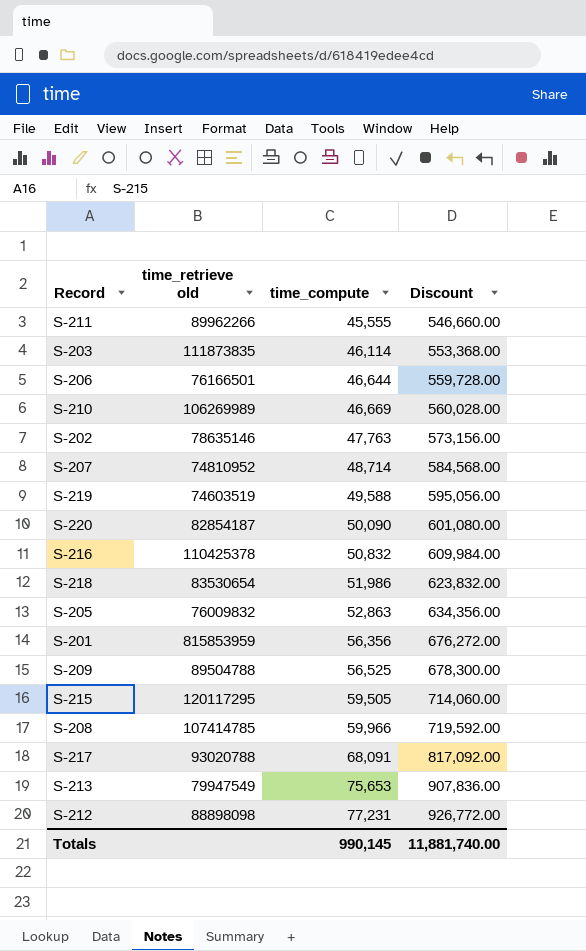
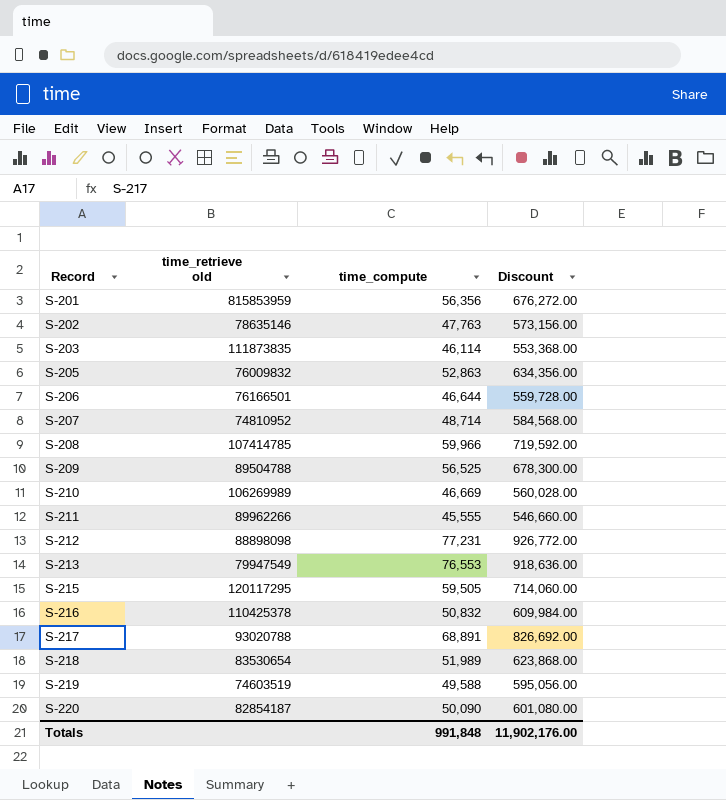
row order: time_compute ascending -> Record ascending
S-213 | time_compute: 75,653 -> 76,553
S-213 | Discount: 907,836.00 -> 918,636.00
S-217 | time_compute: 68,091 -> 68,891
S-217 | Discount: 817,092.00 -> 826,692.00
S-218 | time_compute: 51,986 -> 51,989
S-218 | Discount: 623,832.00 -> 623,868.00
Totals | time_compute: 990,145 -> 991,848
Totals | Discount: 11,881,740.00 -> 11,902,176.00

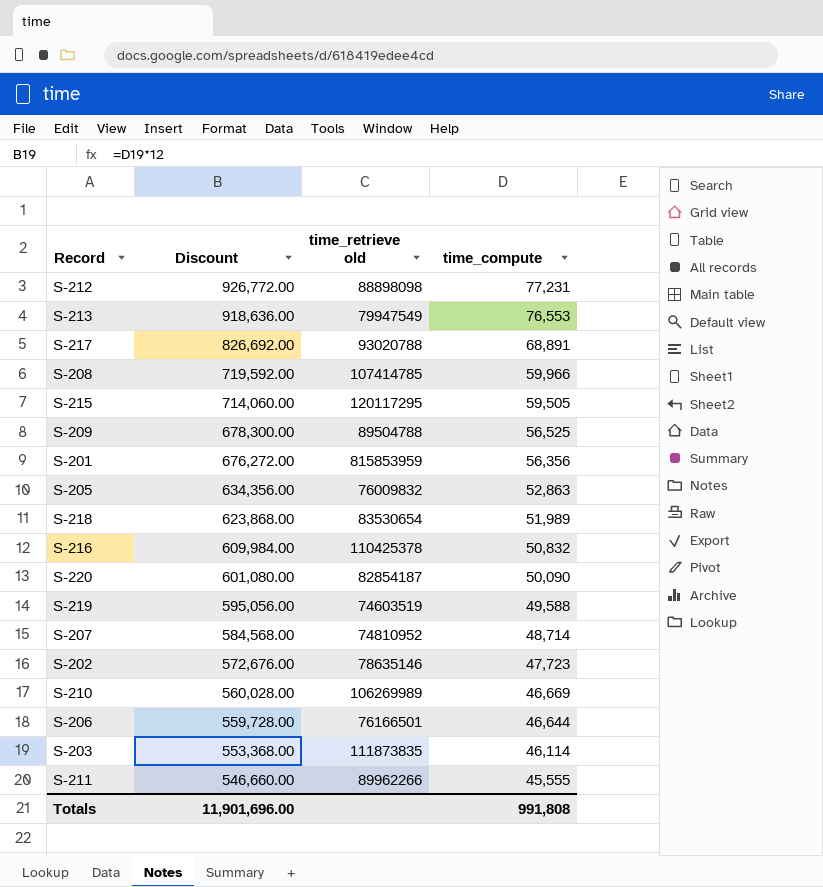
row order: Record ascending -> Discount descending
column Discount | position: 4 -> 2
S-202 | Discount: 573,156.00 -> 572,676.00
S-202 | time_compute: 47,763 -> 47,723
Totals | Discount: 11,902,176.00 -> 11,901,696.00
Totals | time_compute: 991,848 -> 991,808

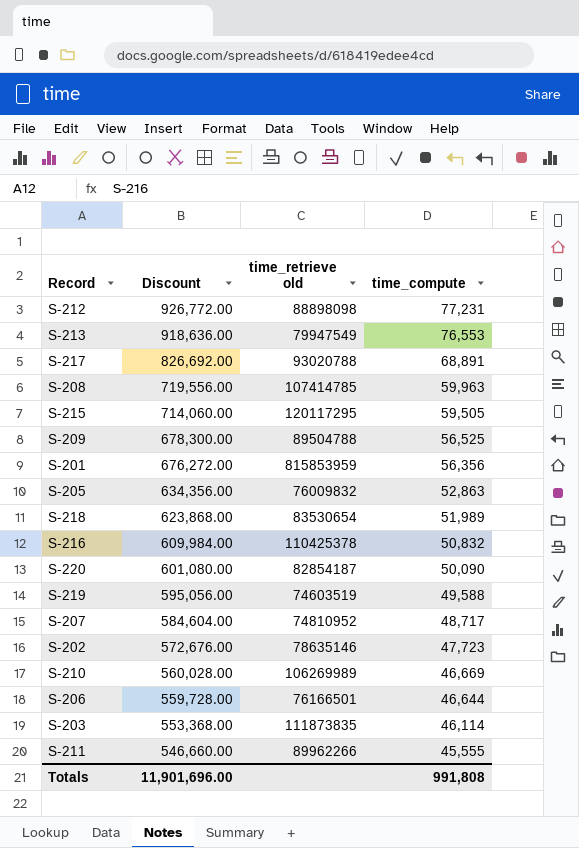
S-208 | Discount: 719,592.00 -> 719,556.00
S-208 | time_compute: 59,966 -> 59,963
S-207 | Discount: 584,568.00 -> 584,604.00
S-207 | time_compute: 48,714 -> 48,717

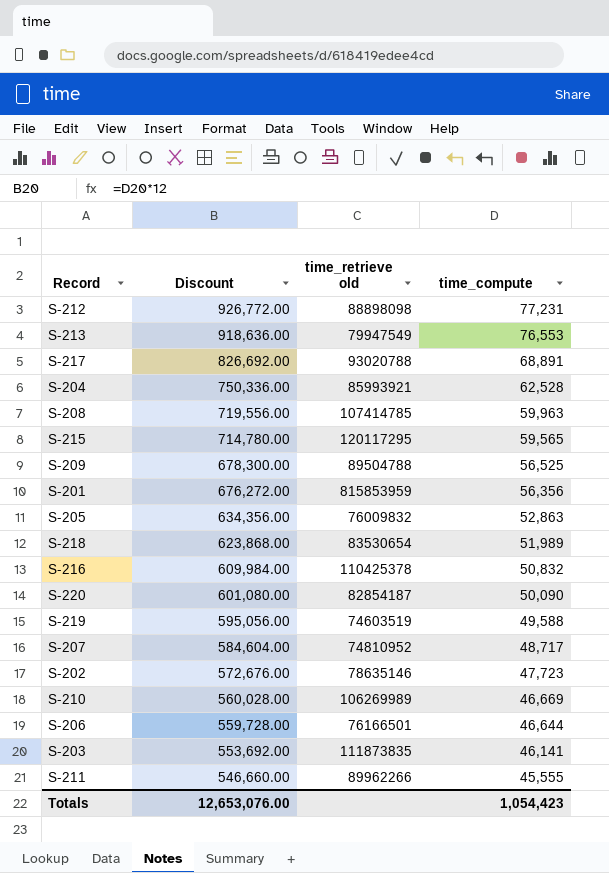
row S-204: none -> 750,336.00 | 85993921 | 62,528
S-215 | Discount: 714,060.00 -> 714,780.00
S-215 | time_compute: 59,505 -> 59,565
S-203 | Discount: 553,368.00 -> 553,692.00
S-203 | time_compute: 46,114 -> 46,141
Totals | Discount: 11,901,696.00 -> 12,653,076.00
Totals | time_compute: 991,808 -> 1,054,423

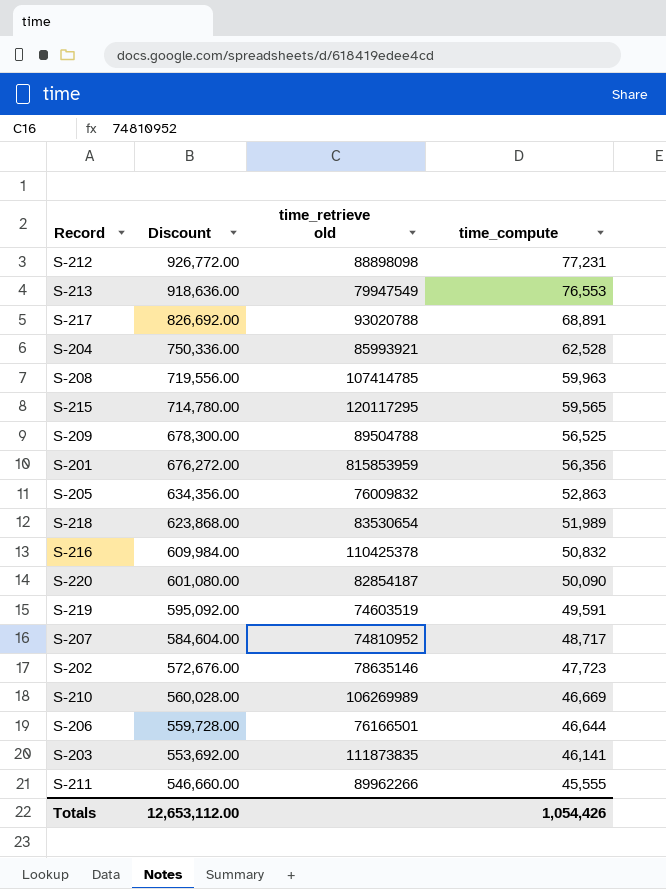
S-219 | Discount: 595,056.00 -> 595,092.00
S-219 | time_compute: 49,588 -> 49,591
Totals | Discount: 12,653,076.00 -> 12,653,112.00
Totals | time_compute: 1,054,423 -> 1,054,426

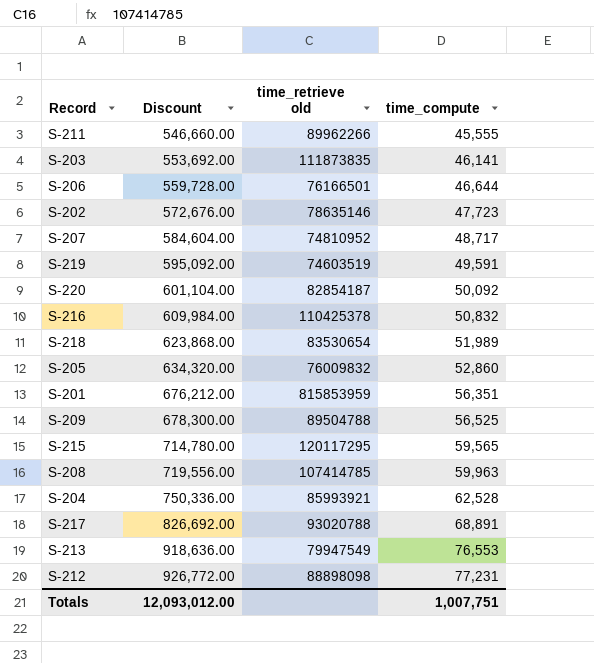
row order: Discount descending -> Discount ascending
row S-210: 560,028.00 | 106269989 | 46,669 -> none
S-220 | Discount: 601,080.00 -> 601,104.00
S-220 | time_compute: 50,090 -> 50,092
S-205 | Discount: 634,356.00 -> 634,320.00
S-205 | time_compute: 52,863 -> 52,860
S-201 | Discount: 676,272.00 -> 676,212.00
S-201 | time_compute: 56,356 -> 56,351
Totals | Discount: 12,653,112.00 -> 12,093,012.00
Totals | time_compute: 1,054,426 -> 1,007,751

